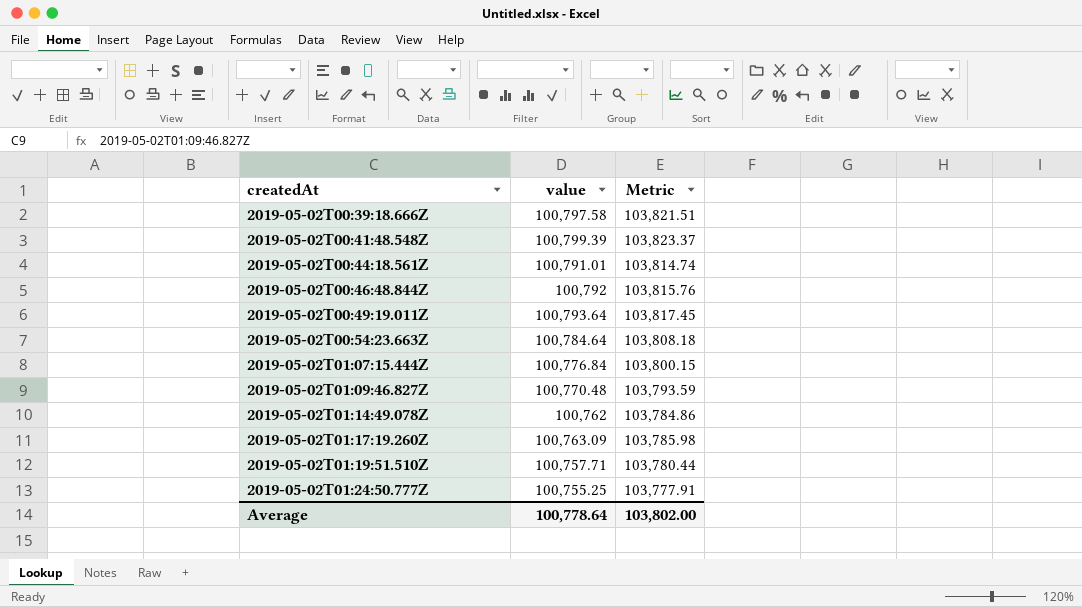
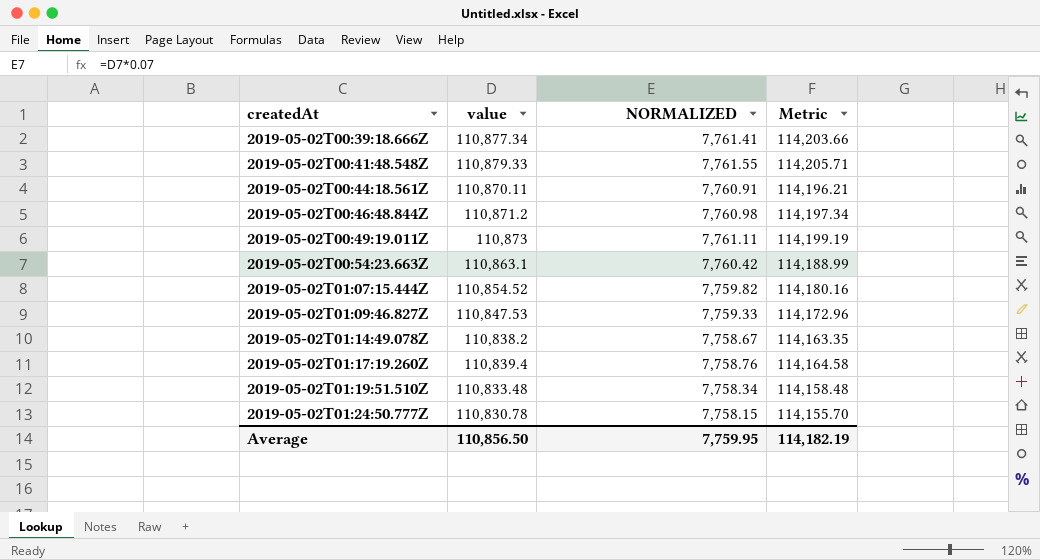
column NORMALIZED | formula: none -> [value] * 0.07
2019-05-02T00:39:18.666Z | value: 100,797.58 -> 110,877.34
2019-05-02T00:39:18.666Z | Metric: 103,821.51 -> 114,203.66
2019-05-02T00:41:48.548Z | value: 100,799.39 -> 110,879.33
2019-05-02T00:41:48.548Z | Metric: 103,823.37 -> 114,205.71
2019-05-02T00:44:18.561Z | value: 100,791.01 -> 110,870.11
2019-05-02T00:44:18.561Z | Metric: 103,814.74 -> 114,196.21
2019-05-02T00:46:48.844Z | value: 100,792 -> 110,871.2
2019-05-02T00:46:48.844Z | Metric: 103,815.76 -> 114,197.34
2019-05-02T00:49:19.011Z | value: 100,793.64 -> 110,873
2019-05-02T00:49:19.011Z | Metric: 103,817.45 -> 114,199.19
2019-05-02T00:54:23.663Z | value: 100,784.64 -> 110,863.1
2019-05-02T00:54:23.663Z | Metric: 103,808.18 -> 114,188.99
2019-05-02T01:07:15.444Z | value: 100,776.84 -> 110,854.52
2019-05-02T01:07:15.444Z | Metric: 103,800.15 -> 114,180.16
2019-05-02T01:09:46.827Z | value: 100,770.48 -> 110,847.53
2019-05-02T01:09:46.827Z | Metric: 103,793.59 -> 114,172.96
2019-05-02T01:14:49.078Z | value: 100,762 -> 110,838.2
2019-05-02T01:14:49.078Z | Metric: 103,784.86 -> 114,163.35
2019-05-02T01:17:19.260Z | value: 100,763.09 -> 110,839.4
2019-05-02T01:17:19.260Z | Metric: 103,785.98 -> 114,164.58
2019-05-02T01:19:51.510Z | value: 100,757.71 -> 110,833.48
2019-05-02T01:19:51.510Z | Metric: 103,780.44 -> 114,158.48
2019-05-02T01:24:50.777Z | value: 100,755.25 -> 110,830.78
2019-05-02T01:24:50.777Z | Metric: 103,777.91 -> 114,155.70
Average | value: 100,778.64 -> 110,856.50
Average | Metric: 103,802.00 -> 114,182.19

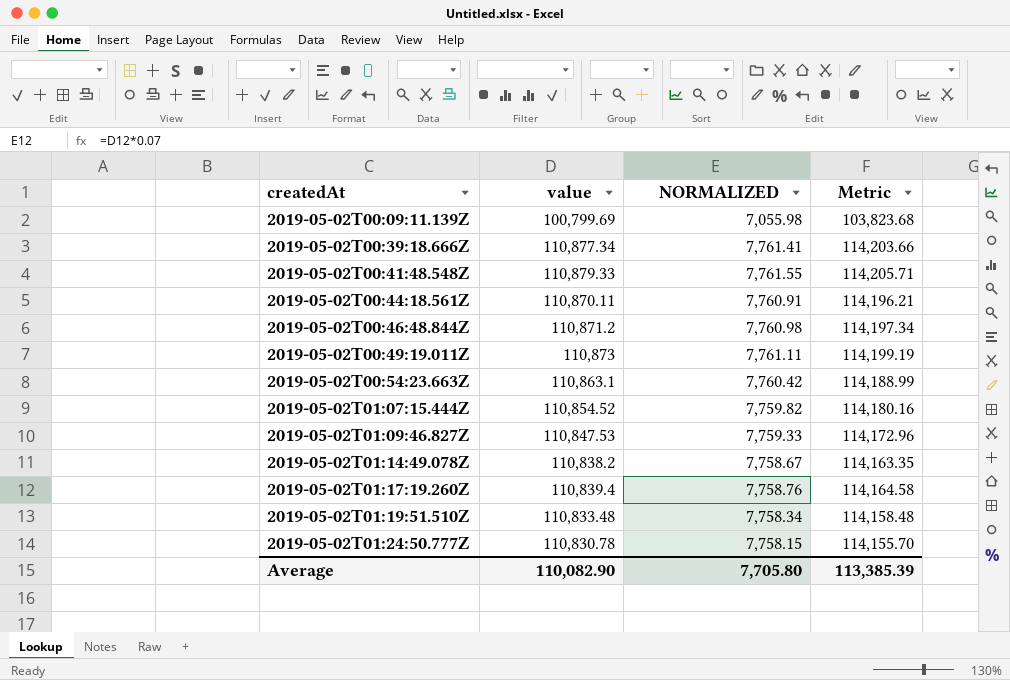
row 2019-05-02T00:09:11.139Z: none -> 100,799.69 | 7,055.98 | 103,823.68
Average | value: 110,856.50 -> 110,082.90
Average | NORMALIZED: 7,759.95 -> 7,705.80
Average | Metric: 114,182.19 -> 113,385.39

